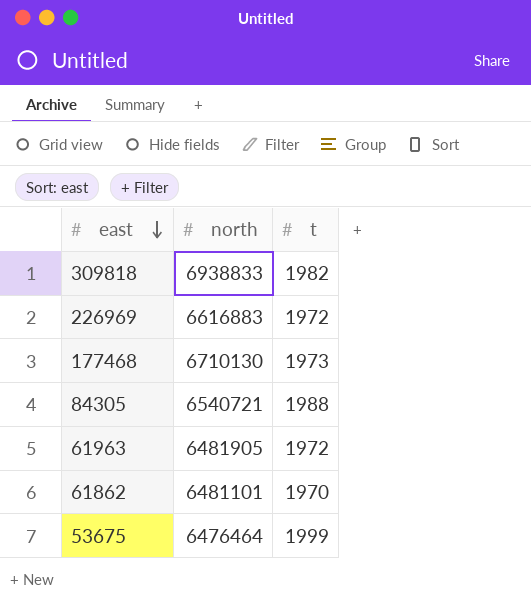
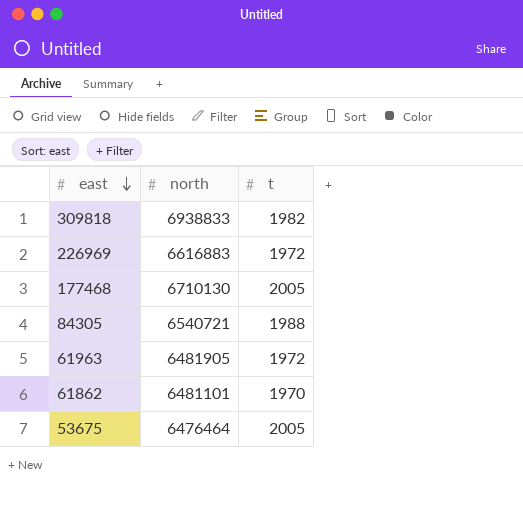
177468 | t: 1973 -> 2005
53675 | t: 1999 -> 2005

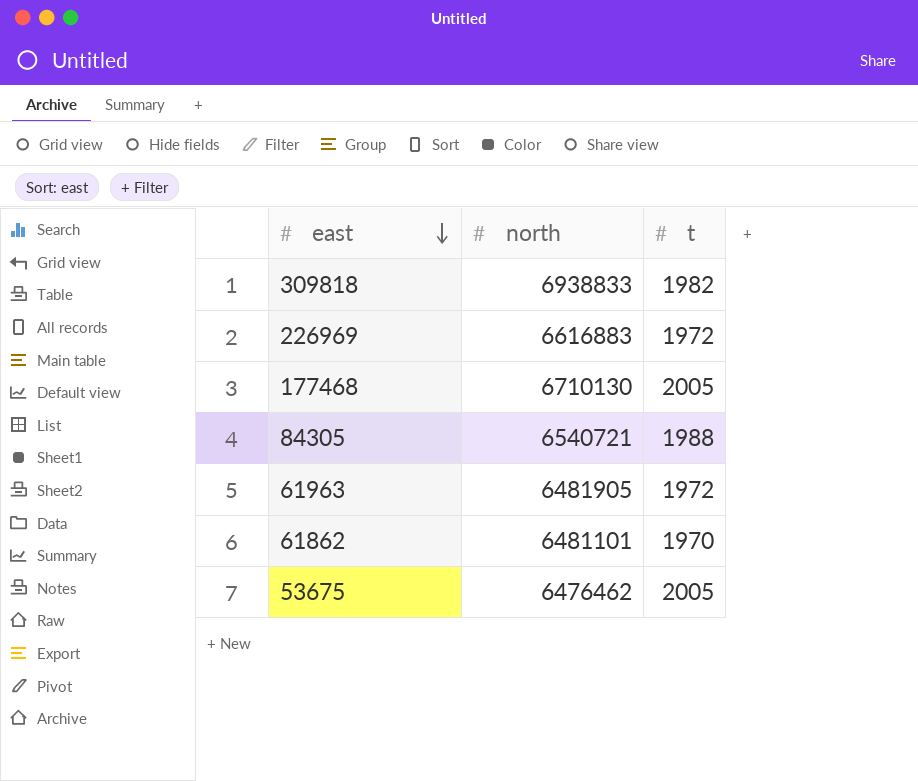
53675 | north: 6476464 -> 6476462

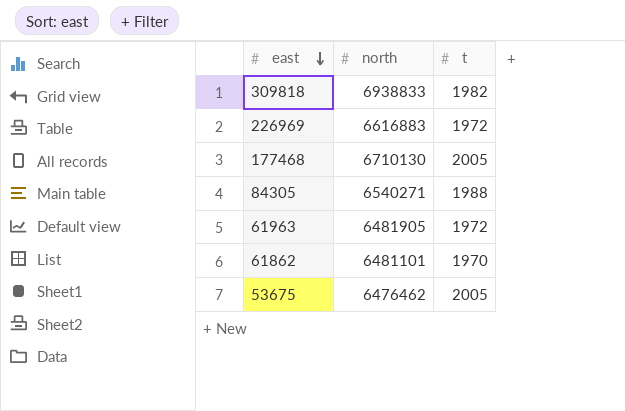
84305 | north: 6540721 -> 6540271

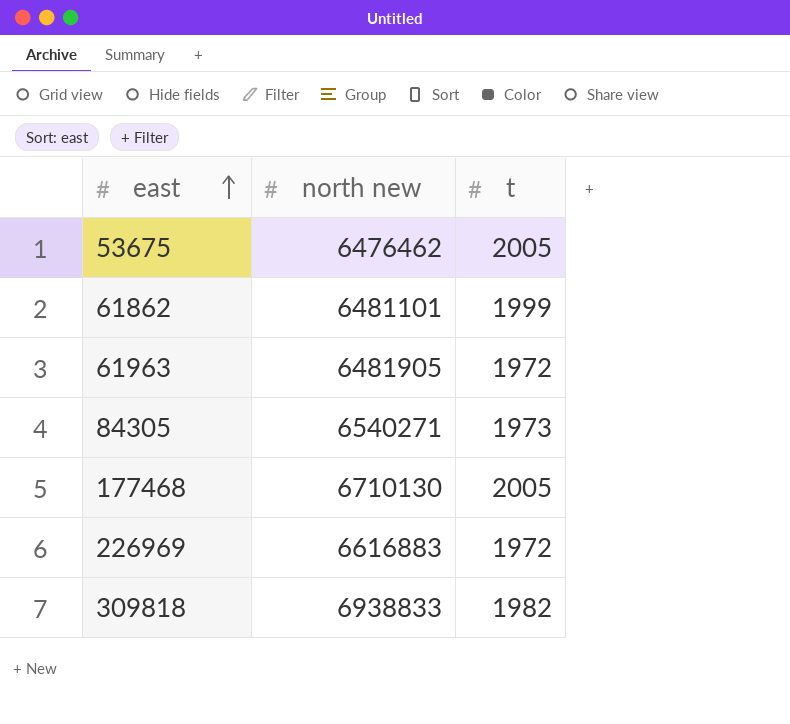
row order: east descending -> east ascending
column name: north -> north new
61862 | t: 1970 -> 1999
84305 | t: 1988 -> 1973

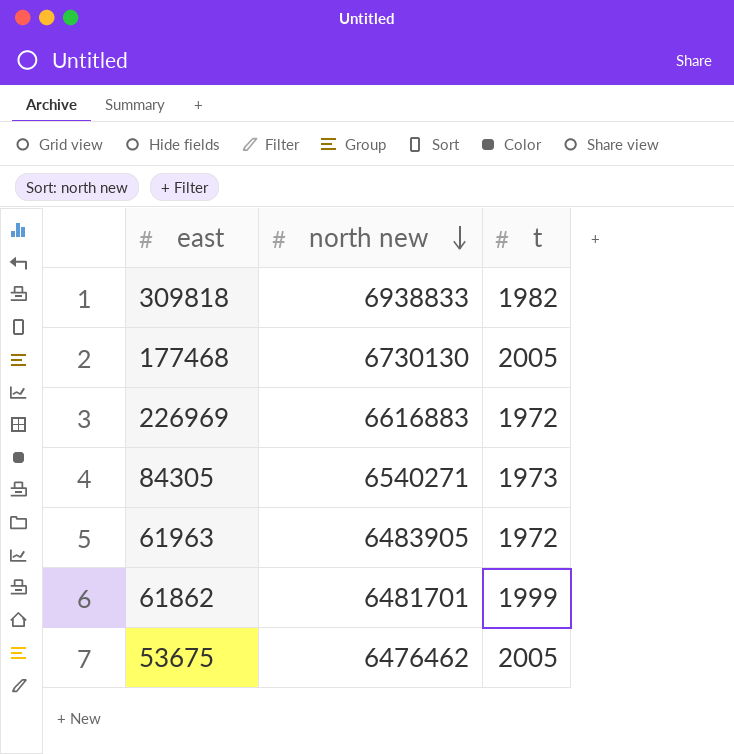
row order: east ascending -> north new descending
177468 | north new: 6710130 -> 6730130
61963 | north new: 6481905 -> 6483905
61862 | north new: 6481101 -> 6481701

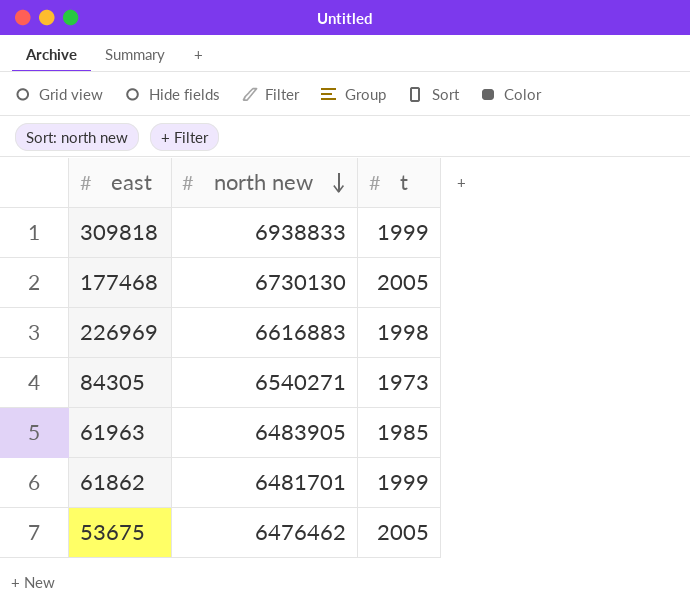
309818 | t: 1982 -> 1999
226969 | t: 1972 -> 1998
61963 | t: 1972 -> 1985

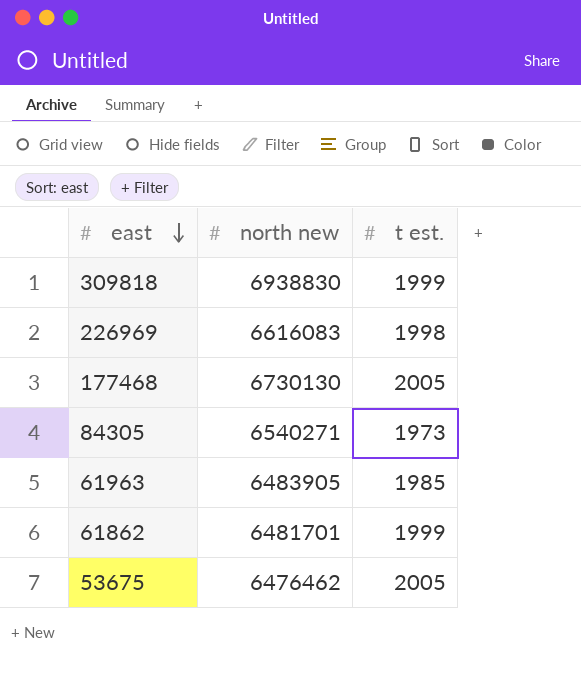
row order: north new descending -> east descending
column name: t -> t est.
309818 | north new: 6938833 -> 6938830
226969 | north new: 6616883 -> 6616083

